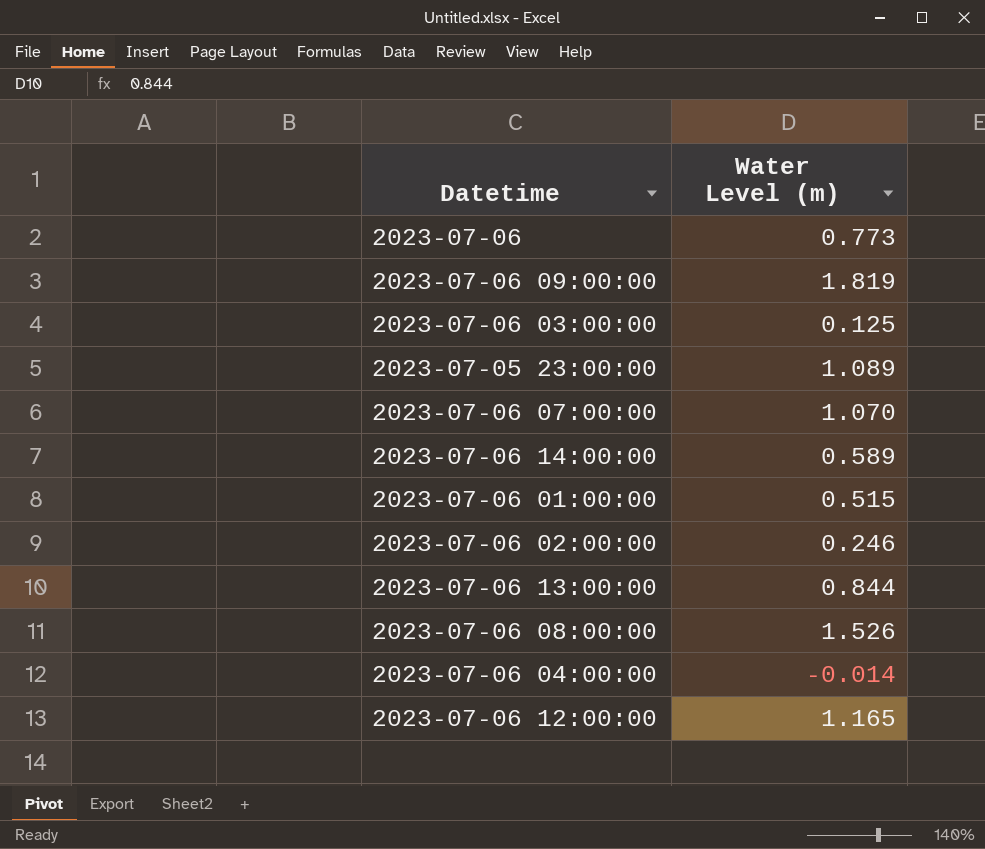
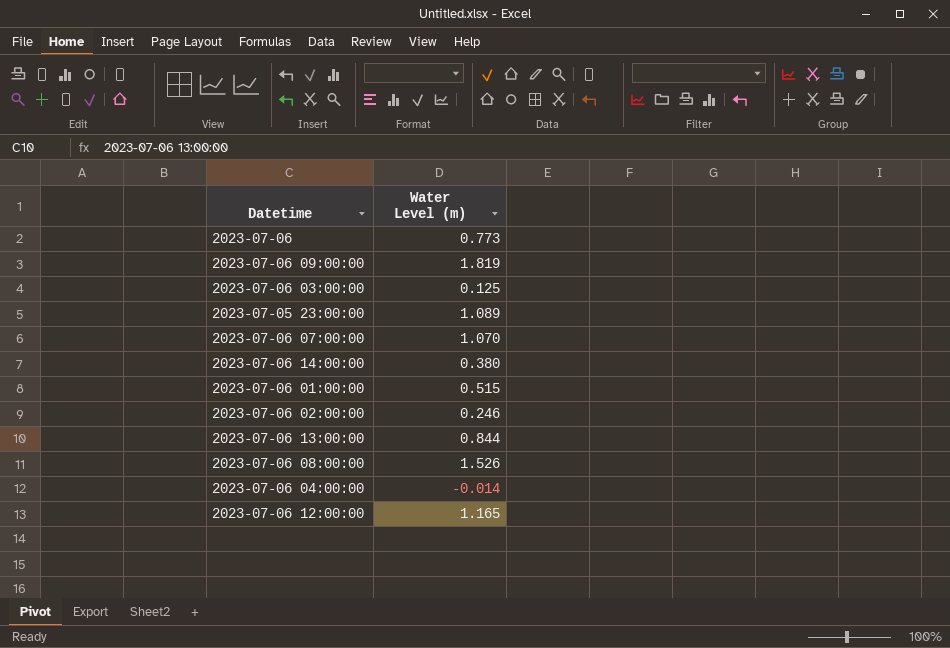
2023-07-06 14:00:00 | Water Level (m): 0.589 -> 0.380

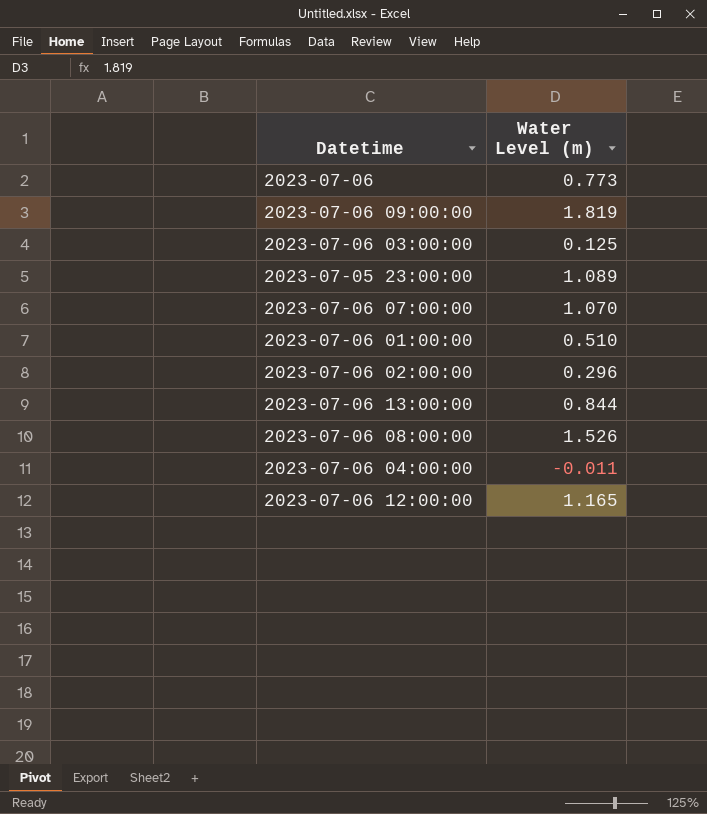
row 2023-07-06 14:00:00: 0.380 -> none
2023-07-06 01:00:00 | Water Level (m): 0.515 -> 0.510
2023-07-06 02:00:00 | Water Level (m): 0.246 -> 0.296
2023-07-06 04:00:00 | Water Level (m): -0.014 -> -0.011

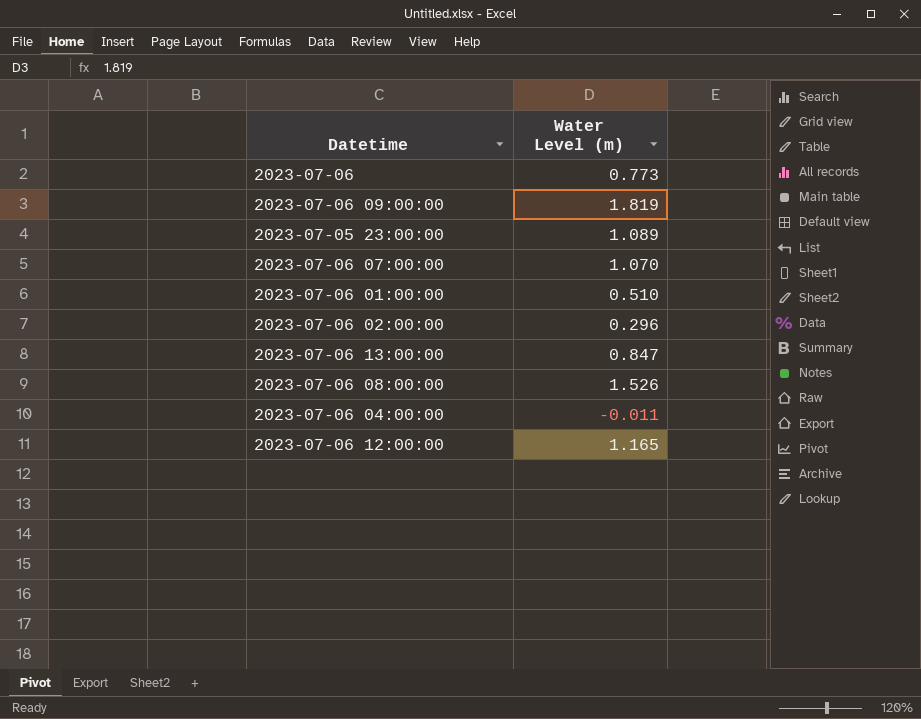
row 2023-07-06 03:00:00: 0.125 -> none
2023-07-06 13:00:00 | Water Level (m): 0.844 -> 0.847

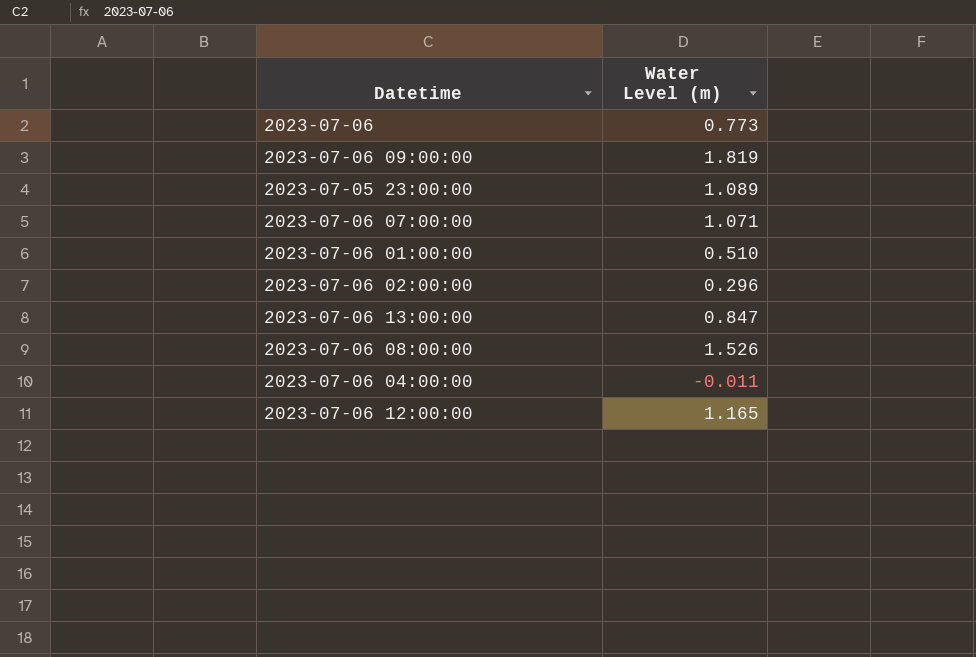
2023-07-06 07:00:00 | Water Level (m): 1.070 -> 1.071

